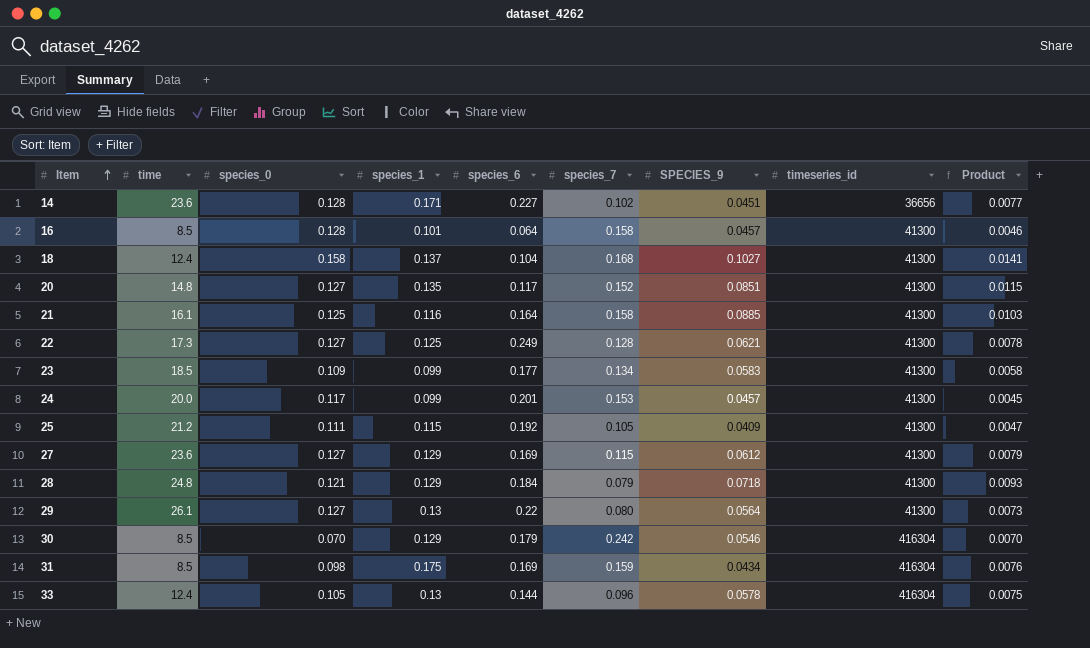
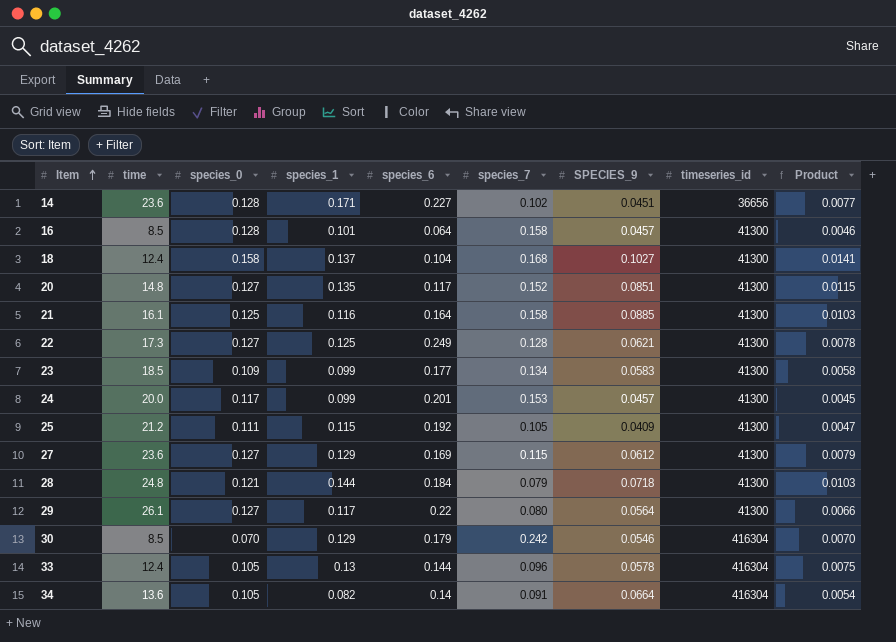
row 31: 8.5 | 0.098 | 0.175 | 0.169 | 0.159 | 0.0434 | 416304 | 0.0076 -> none
28 | species_1: 0.129 -> 0.144
28 | Product: 0.0093 -> 0.0103
29 | species_1: 0.13 -> 0.117
29 | Product: 0.0073 -> 0.0066
row 34: none -> 13.6 | 0.105 | 0.082 | 0.14 | 0.091 | 0.0664 | 416304 | 0.0054

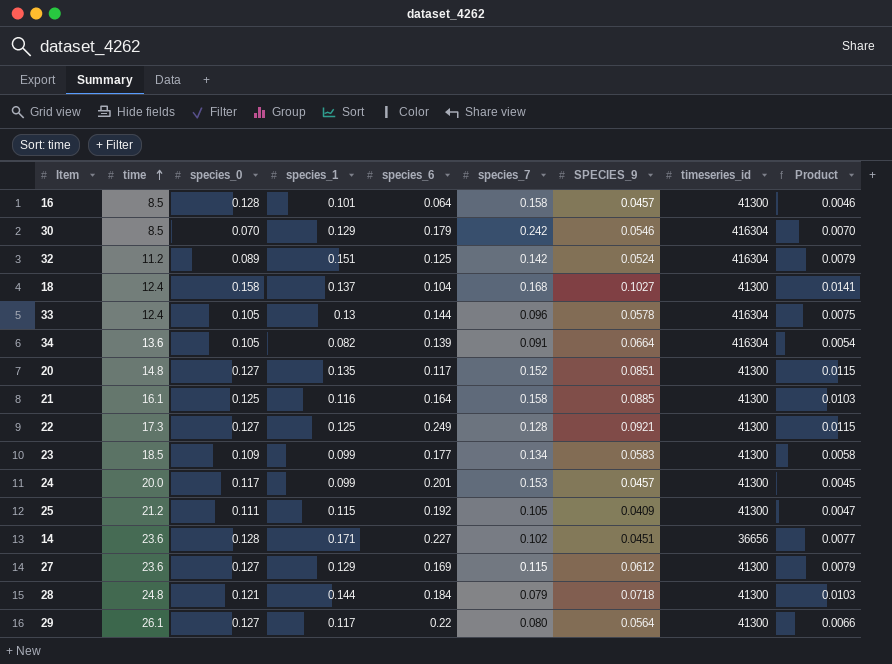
row order: Item ascending -> time ascending
row 32: none -> 11.2 | 0.089 | 0.151 | 0.125 | 0.142 | 0.0524 | 416304 | 0.0079
34 | species_6: 0.14 -> 0.139
22 | SPECIES_9: 0.0621 -> 0.0921
22 | Product: 0.0078 -> 0.0115

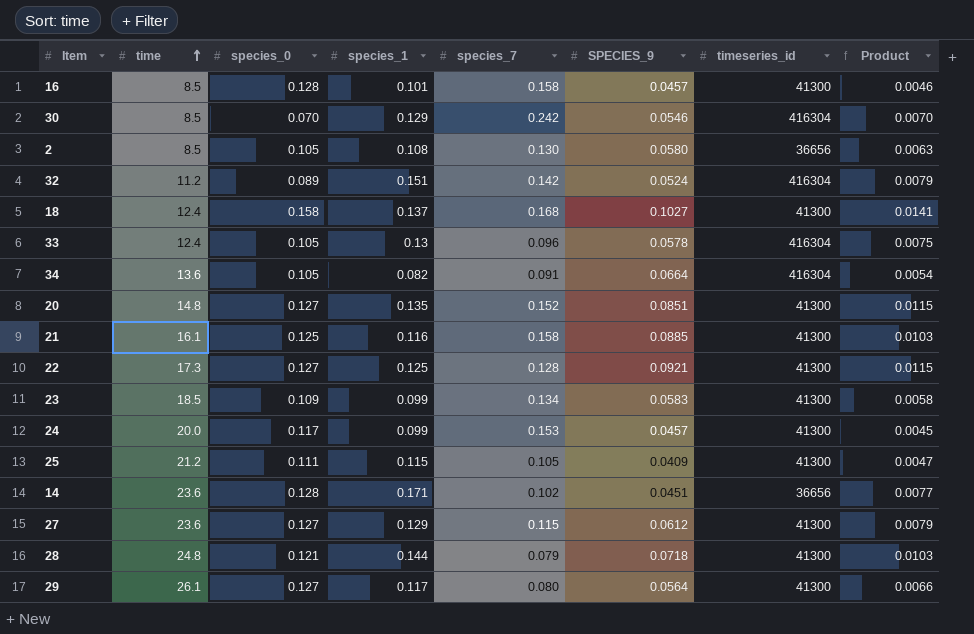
column species_6 | position: 5 -> none
row 2: none -> 8.5 | 0.105 | 0.108 | 0.130 | 0.0580 | 36656 | 0.0063

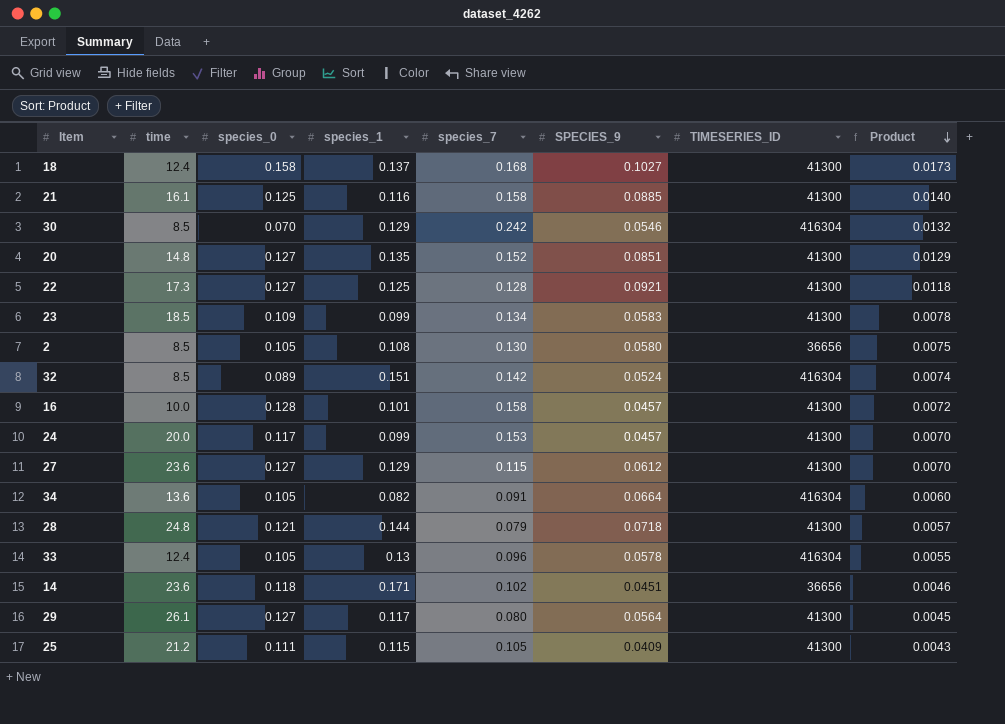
row order: time ascending -> Product descending
column name: timeseries_id -> TIMESERIES_ID
column Product | formula: [species_1] * [SPECIES_9] -> [species_7] * [SPECIES_9]
32 | time: 11.2 -> 8.5
16 | time: 8.5 -> 10.0
14 | species_0: 0.128 -> 0.118

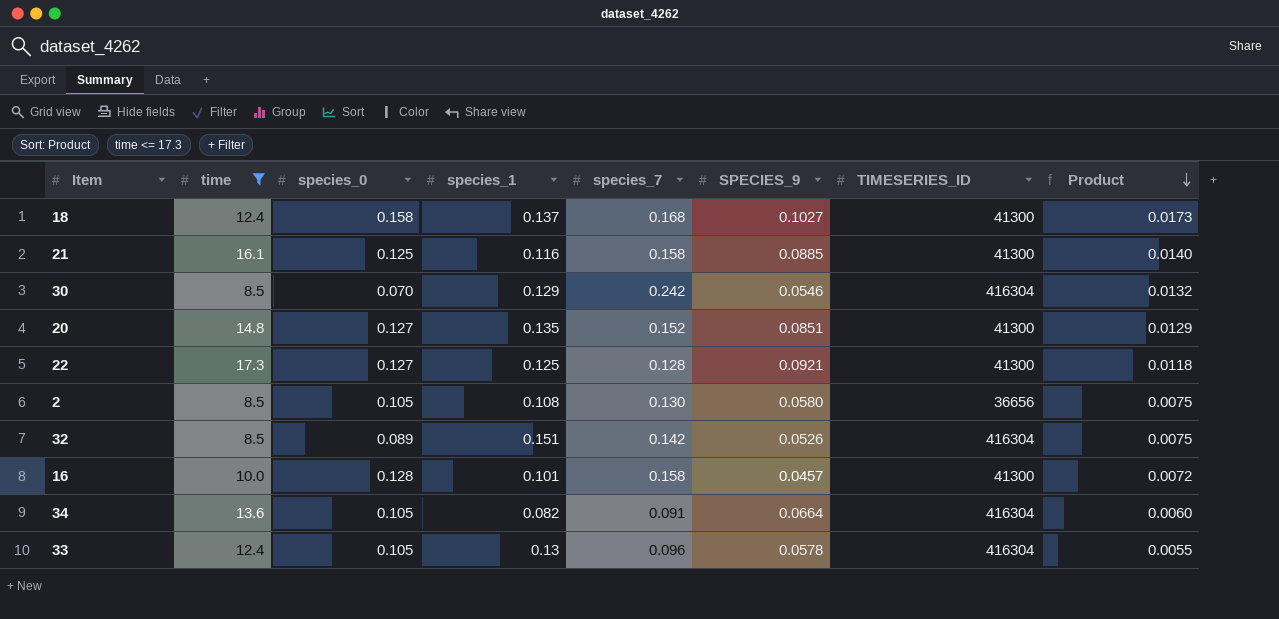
filter: none -> time <= 17.3
32 | SPECIES_9: 0.0524 -> 0.0526
32 | Product: 0.0074 -> 0.0075

